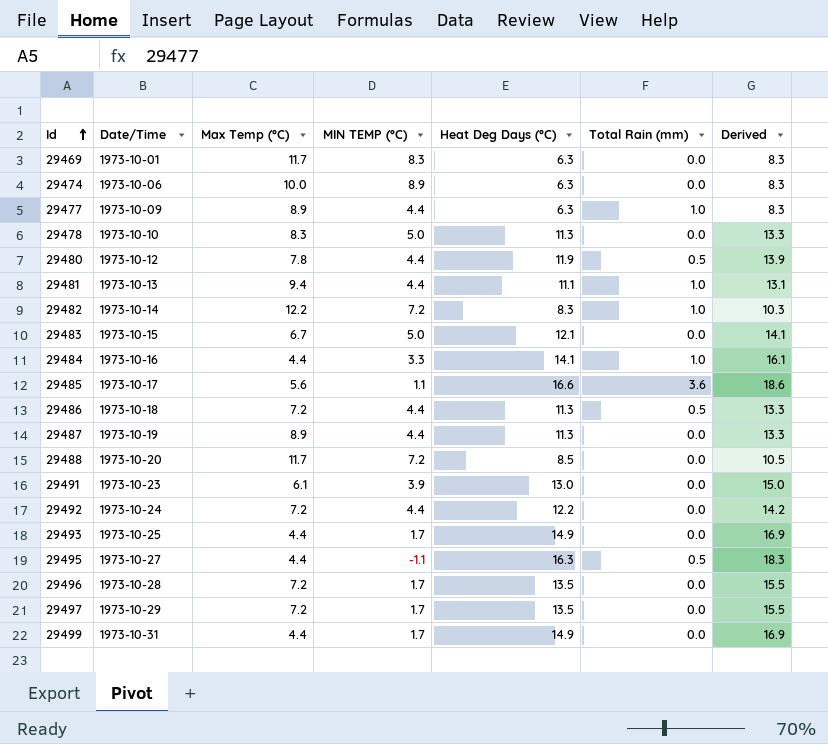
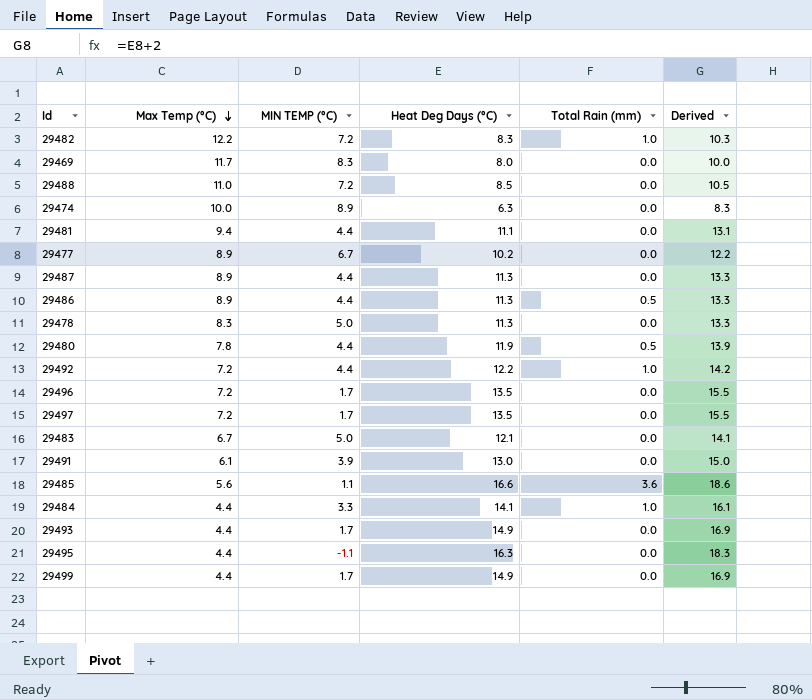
row order: Id ascending -> Max Temp (°C) descending
column Date/Time | position: 2 -> none
29469 | Heat Deg Days (°C): 6.3 -> 8.0
29469 | Derived: 8.3 -> 10.0
29488 | Max Temp (°C): 11.7 -> 11.0
29481 | Total Rain (mm): 1.0 -> 0.0
29477 | MIN TEMP (°C): 4.4 -> 6.7
29477 | Heat Deg Days (°C): 6.3 -> 10.2
29477 | Total Rain (mm): 1.0 -> 0.0
29477 | Derived: 8.3 -> 12.2
29486 | Max Temp (°C): 7.2 -> 8.9
29492 | Total Rain (mm): 0.0 -> 1.0
29495 | Total Rain (mm): 0.5 -> 0.0

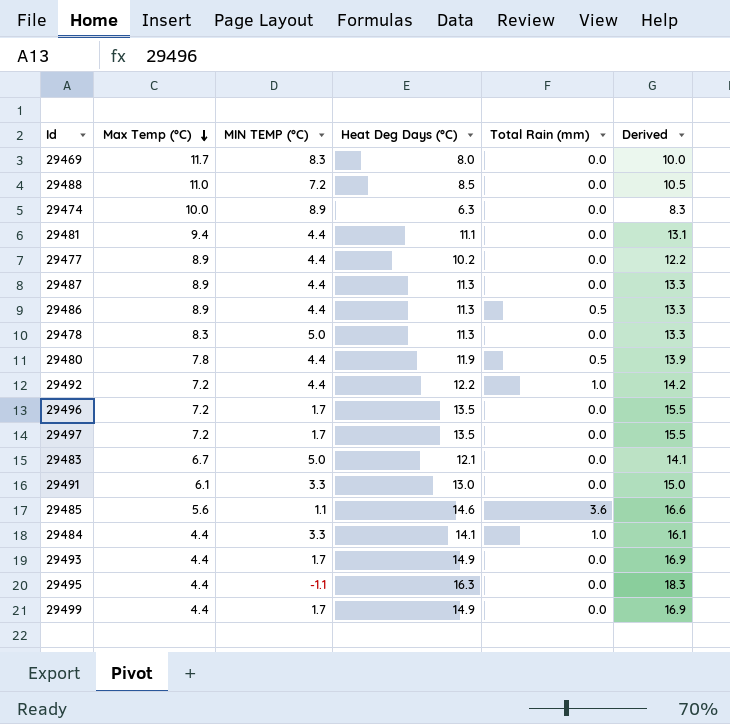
row 29482: 12.2 | 7.2 | 8.3 | 1.0 | 10.3 -> none
29477 | MIN TEMP (°C): 6.7 -> 4.4
29491 | MIN TEMP (°C): 3.9 -> 3.3
29485 | Heat Deg Days (°C): 16.6 -> 14.6
29485 | Derived: 18.6 -> 16.6

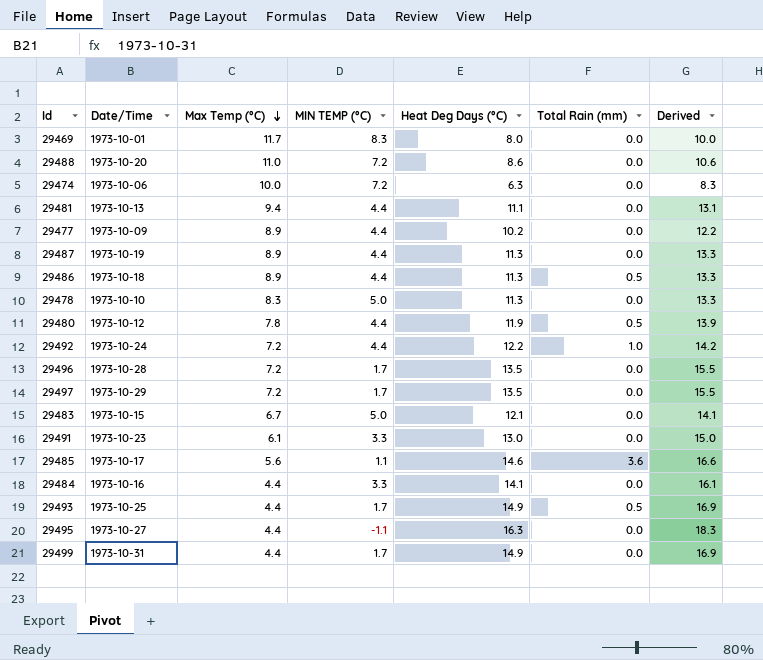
column Date/Time | position: none -> 2
29488 | Heat Deg Days (°C): 8.5 -> 8.6
29488 | Derived: 10.5 -> 10.6
29474 | MIN TEMP (°C): 8.9 -> 7.2
29484 | Total Rain (mm): 1.0 -> 0.0
29493 | Total Rain (mm): 0.0 -> 0.5

